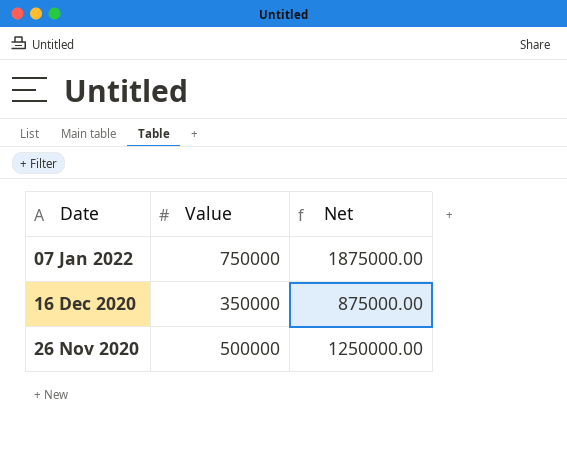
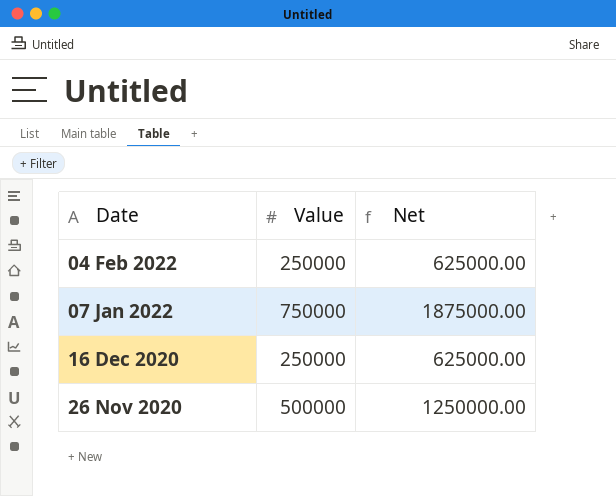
row 04 Feb 2022: none -> 250000 | 625000.00
16 Dec 2020 | Value: 350000 -> 250000
16 Dec 2020 | Net: 875000.00 -> 625000.00

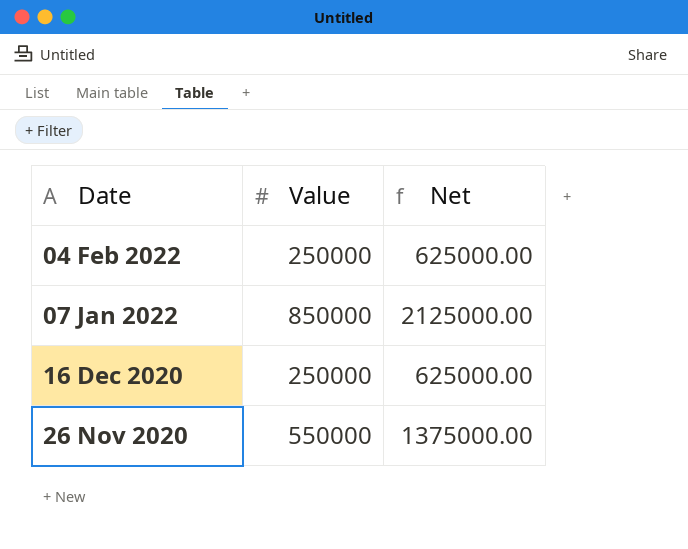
07 Jan 2022 | Value: 750000 -> 850000
07 Jan 2022 | Net: 1875000.00 -> 2125000.00
26 Nov 2020 | Value: 500000 -> 550000
26 Nov 2020 | Net: 1250000.00 -> 1375000.00

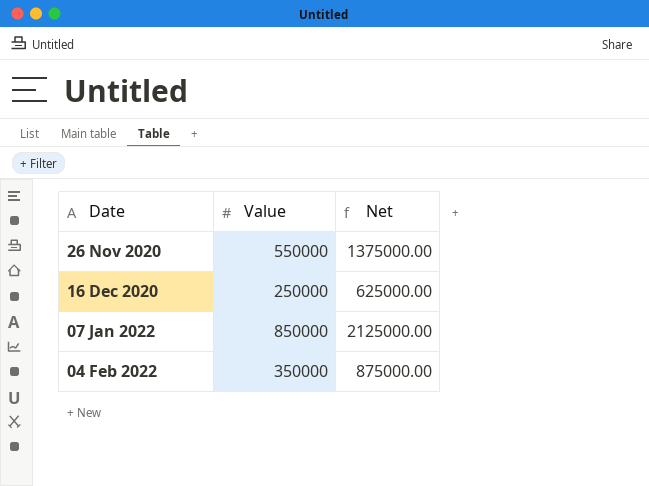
row order: Date descending -> Date ascending
04 Feb 2022 | Value: 250000 -> 350000
04 Feb 2022 | Net: 625000.00 -> 875000.00

